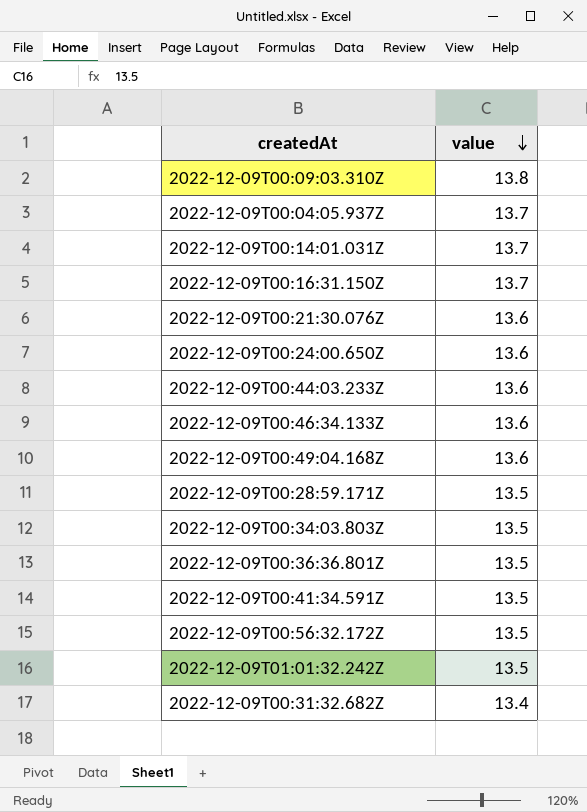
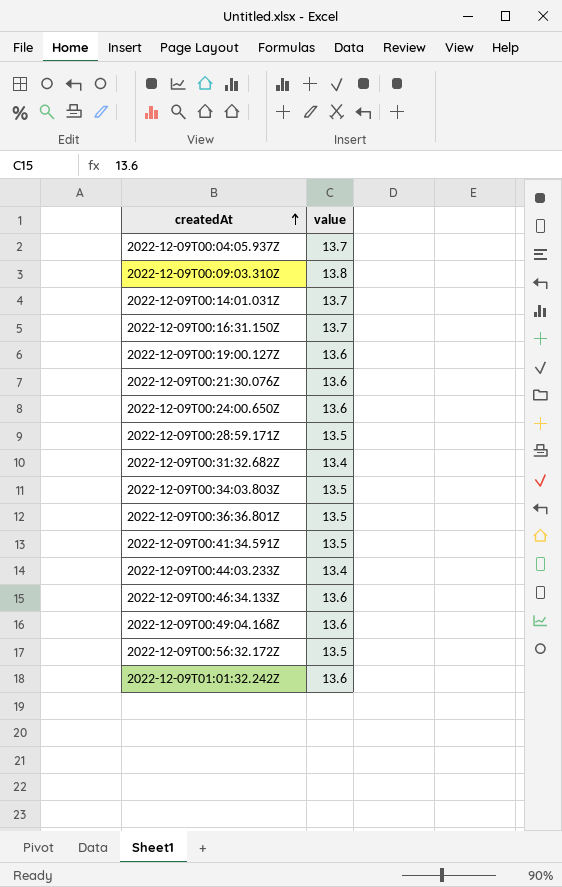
row order: value descending -> createdAt ascending
row 2022-12-09T00:19:00.127Z: none -> 13.6
2022-12-09T00:44:03.233Z | value: 13.6 -> 13.4
2022-12-09T01:01:32.242Z | value: 13.5 -> 13.6

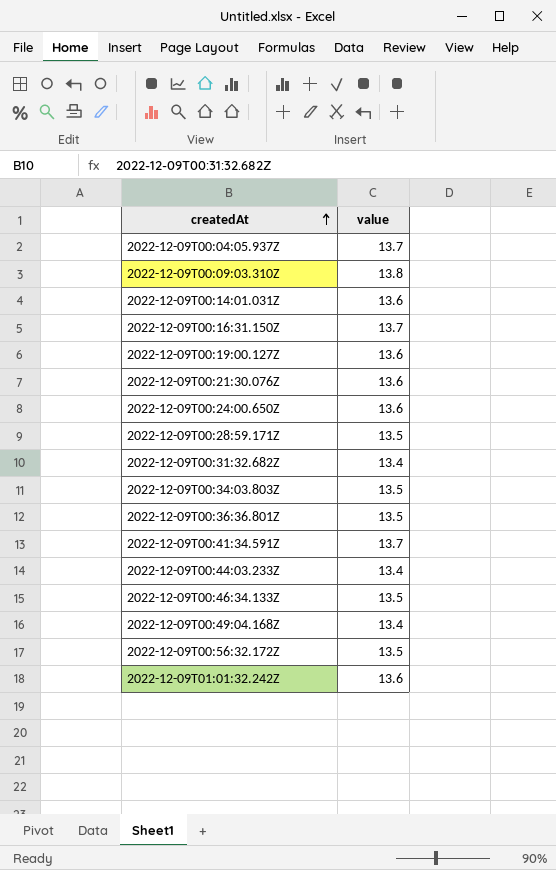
2022-12-09T00:14:01.031Z | value: 13.7 -> 13.6
2022-12-09T00:41:34.591Z | value: 13.5 -> 13.7
2022-12-09T00:46:34.133Z | value: 13.6 -> 13.5
2022-12-09T00:49:04.168Z | value: 13.6 -> 13.4

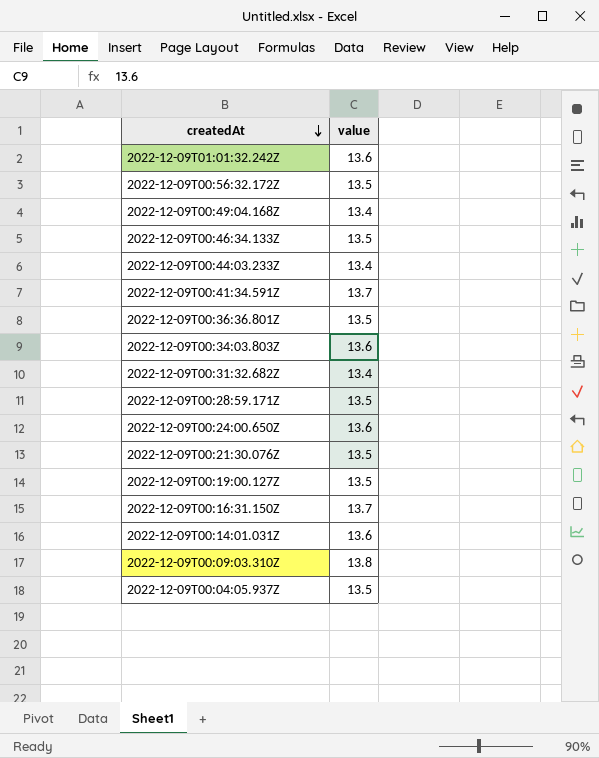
row order: createdAt ascending -> createdAt descending
2022-12-09T00:34:03.803Z | value: 13.5 -> 13.6
2022-12-09T00:21:30.076Z | value: 13.6 -> 13.5
2022-12-09T00:19:00.127Z | value: 13.6 -> 13.5
2022-12-09T00:04:05.937Z | value: 13.7 -> 13.5

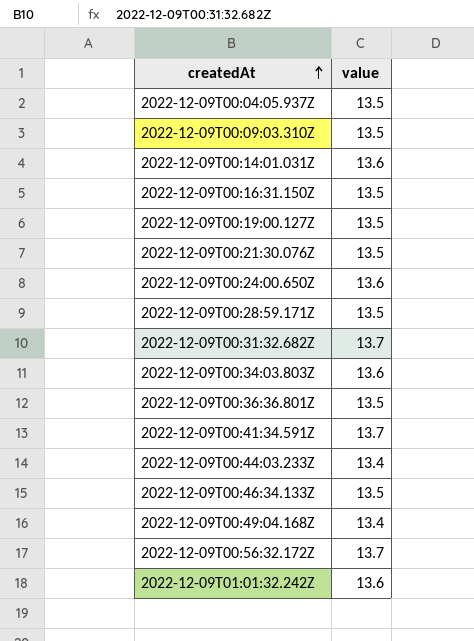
row order: createdAt descending -> createdAt ascending
2022-12-09T00:09:03.310Z | value: 13.8 -> 13.5
2022-12-09T00:16:31.150Z | value: 13.7 -> 13.5
2022-12-09T00:31:32.682Z | value: 13.4 -> 13.7
2022-12-09T00:56:32.172Z | value: 13.5 -> 13.7

